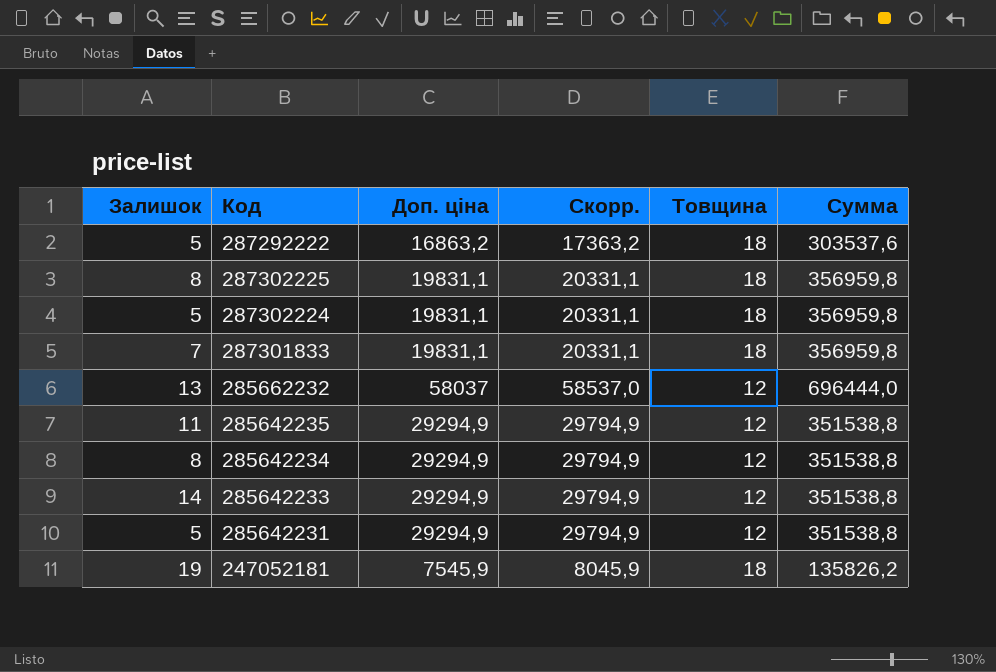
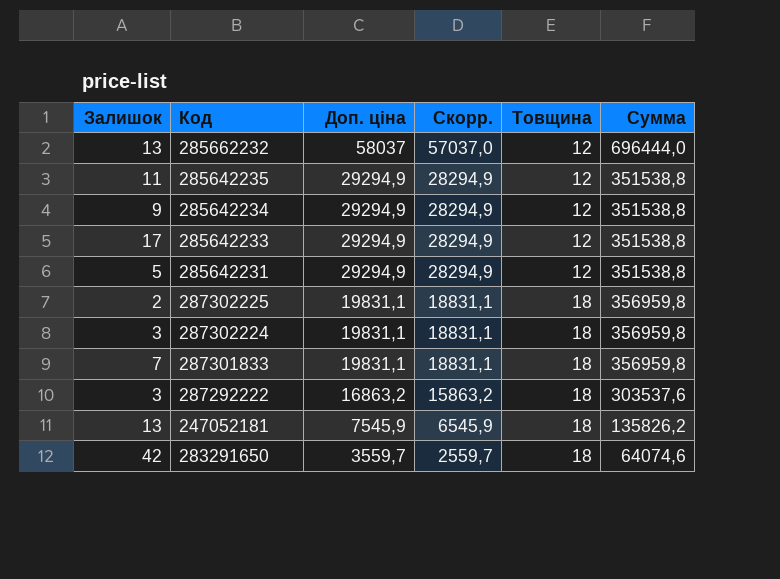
row order: none -> Доп. ціна descending
column Скорр. | formula: [Доп. ціна] + 500 -> [Доп. ціна] - 1000
285642234 | Залишок: 8 -> 9
285642233 | Залишок: 14 -> 17
287302225 | Залишок: 8 -> 2
287302224 | Залишок: 5 -> 3
287292222 | Залишок: 5 -> 3
247052181 | Залишок: 19 -> 13
row 283291650: none -> 42 | 3559,7 | 2559,7 | 18 | 64074,6

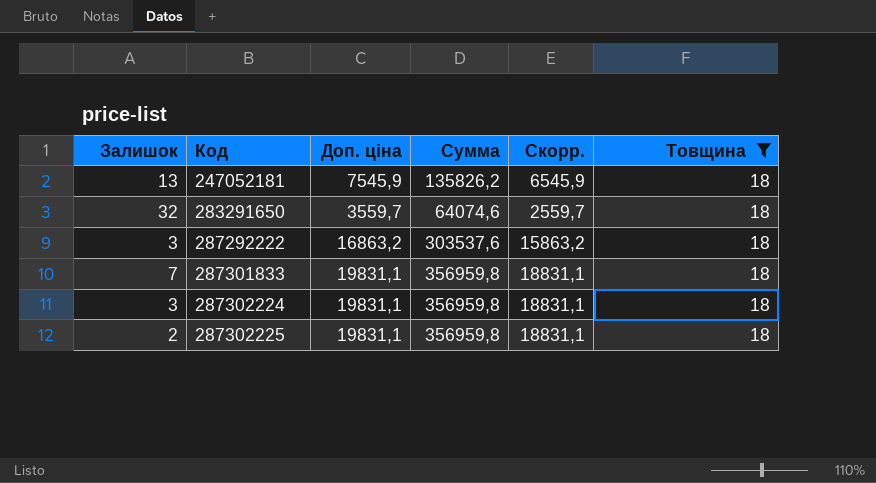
filter: none -> Товщина = 18
row order: Доп. ціна descending -> Код ascending
column Сумма | position: 6 -> 4
283291650 | Залишок: 42 -> 32

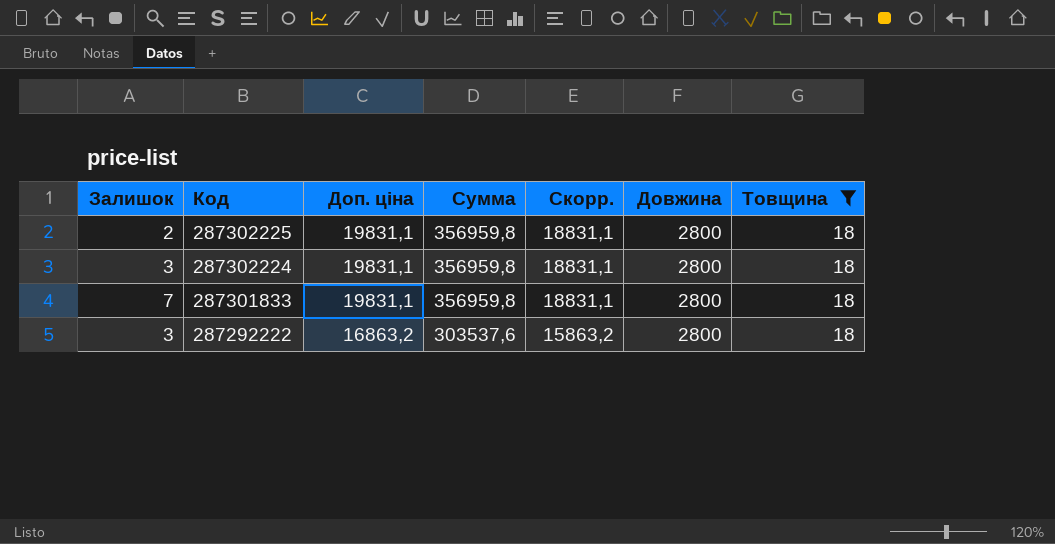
row order: Код ascending -> Код descending
column Довжина | position: none -> 6
row 247052181: 13 | 7545,9 | 135826,2 | 6545,9 | 18 -> none
row 283291650: 32 | 3559,7 | 64074,6 | 2559,7 | 18 -> none

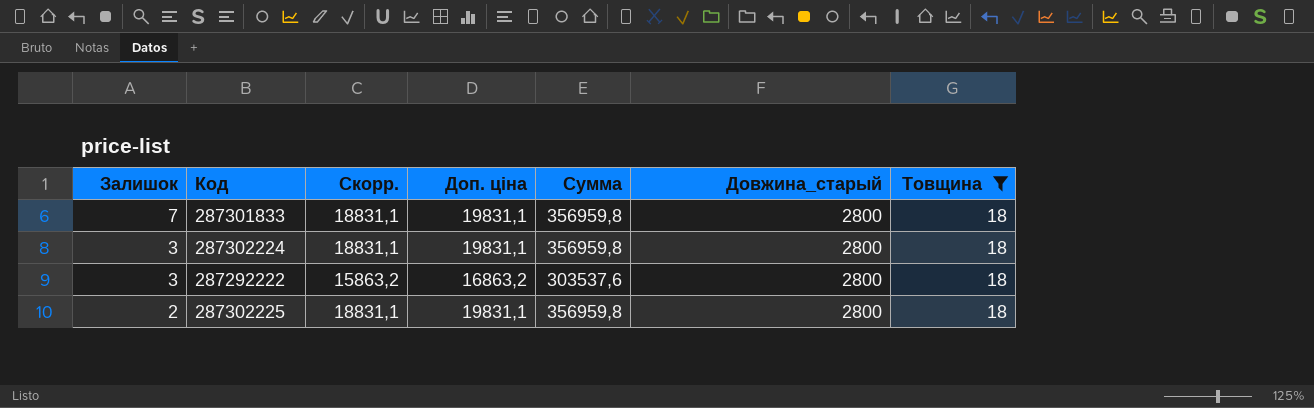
row order: Код descending -> Залишок descending
column Скорр. | position: 5 -> 3
column name: Довжина -> Довжина_старый

